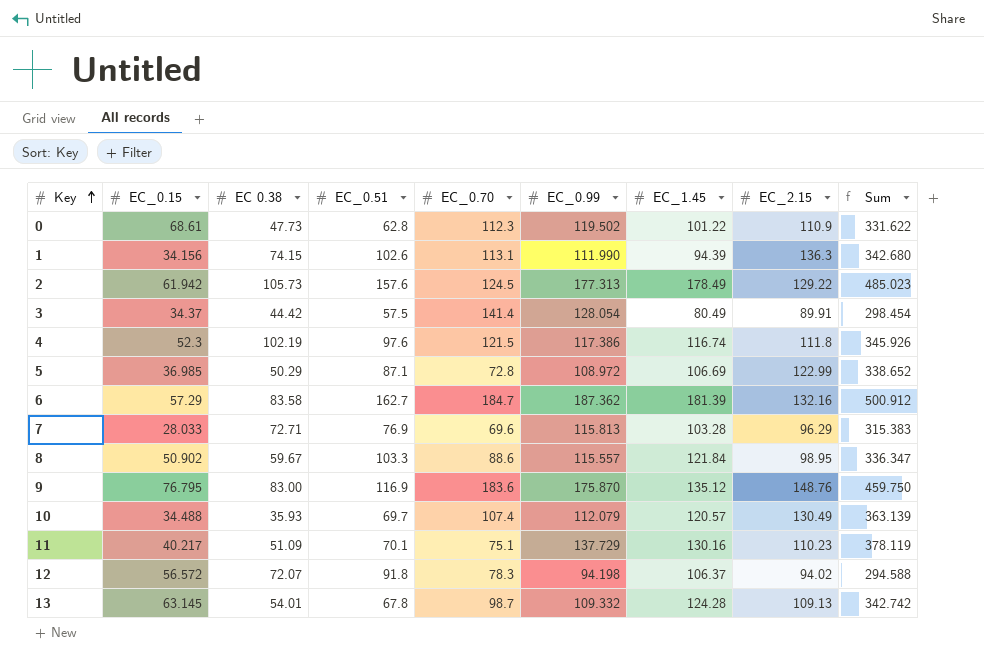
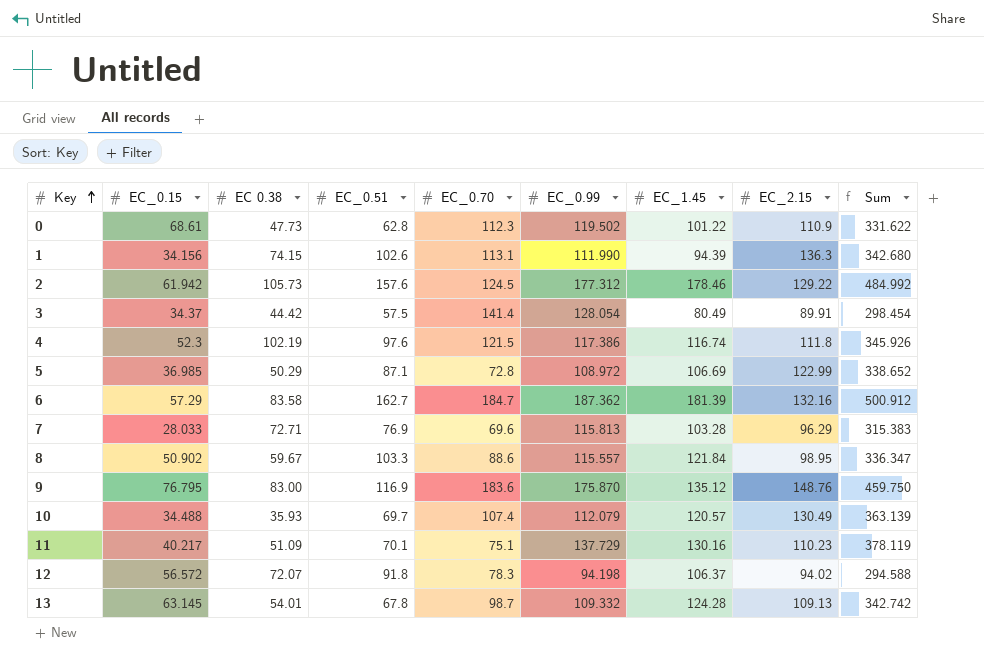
2 | EC_0.99: 177.313 -> 177.312
2 | EC_1.45: 178.49 -> 178.46
2 | Sum: 485.023 -> 484.992

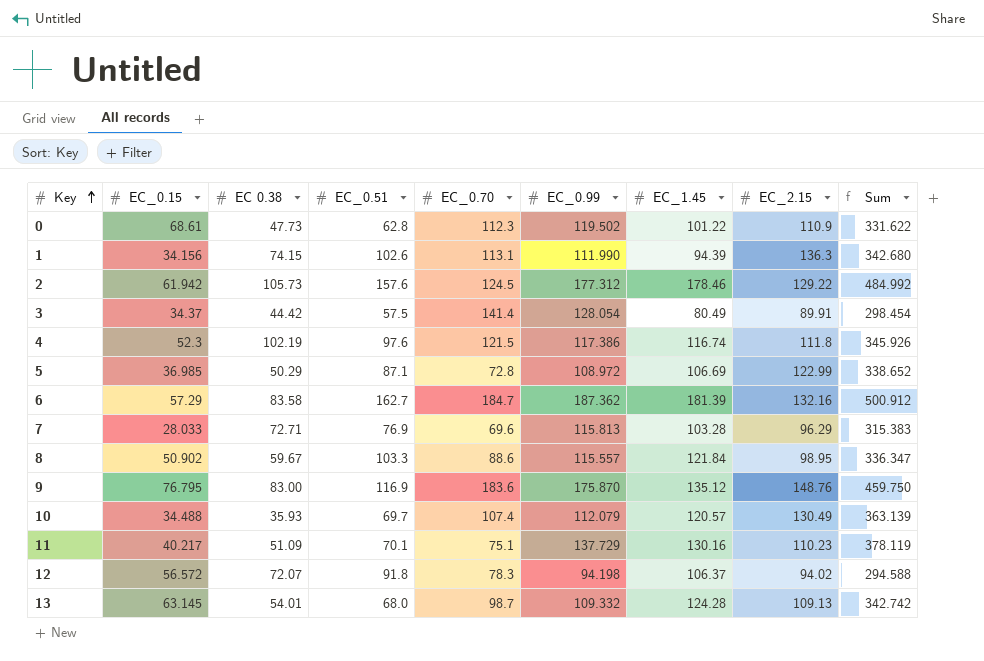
13 | EC_0.51: 67.8 -> 68.0

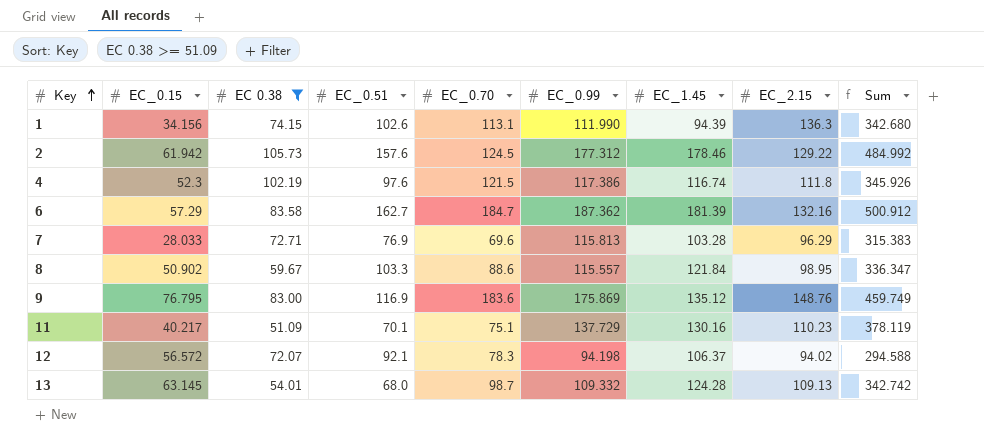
filter: none -> EC 0.38 >= 51.09
9 | EC_0.99: 175.870 -> 175.869
9 | Sum: 459.750 -> 459.749
12 | EC_0.51: 91.8 -> 92.1

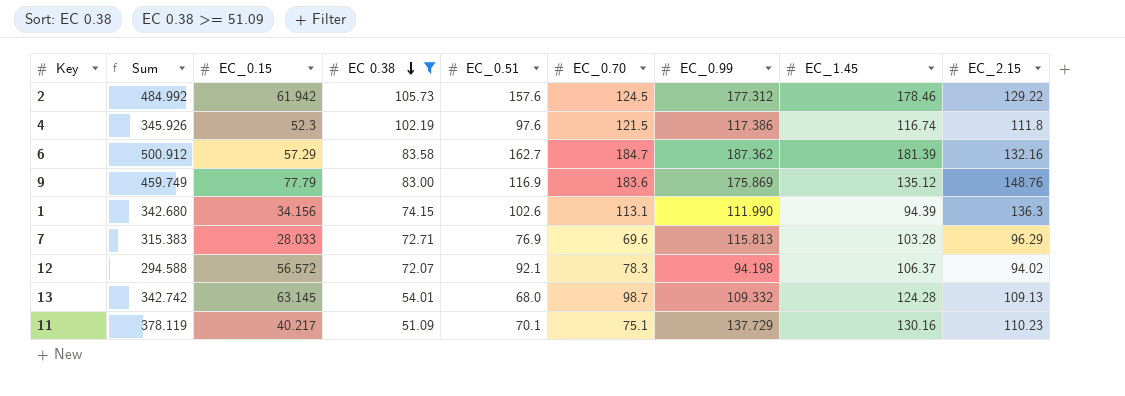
row order: Key ascending -> EC 0.38 descending
column Sum | position: 9 -> 2
row 8: 50.902 | 59.67 | 103.3 | 88.6 | 115.557 | 121.84 | 98.95 | 336.347 -> none
9 | EC_0.15: 76.795 -> 77.79

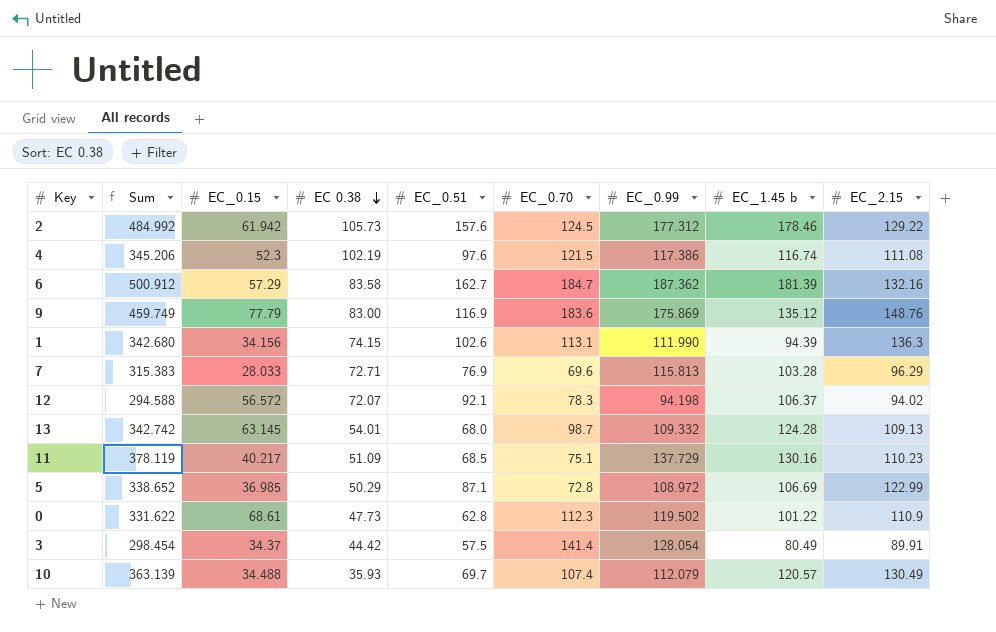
filter: EC 0.38 >= 51.09 -> none
column name: EC_1.45 -> EC_1.45 b
4 | Sum: 345.926 -> 345.206
4 | EC_2.15: 111.8 -> 111.08
11 | EC_0.51: 70.1 -> 68.5

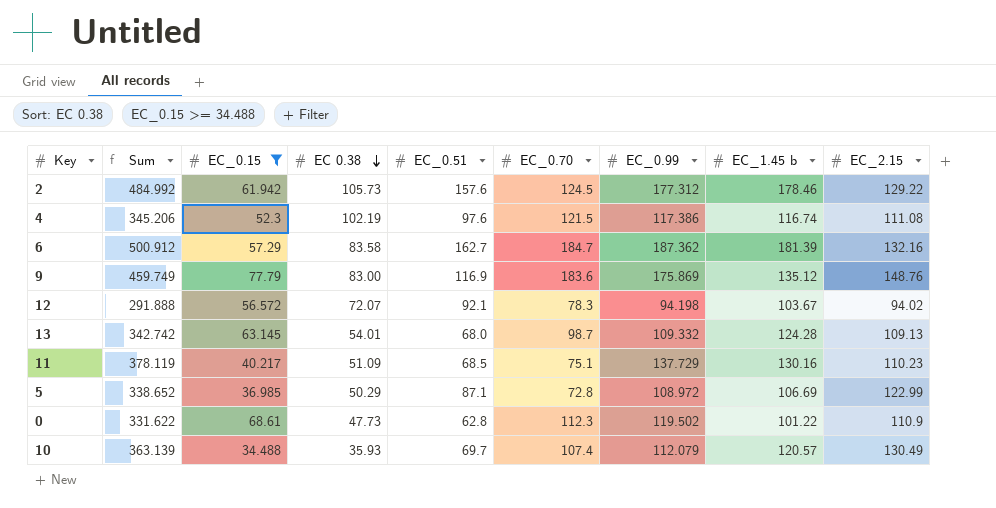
filter: none -> EC_0.15 >= 34.488
12 | Sum: 294.588 -> 291.888
12 | EC_1.45 b: 106.37 -> 103.67

